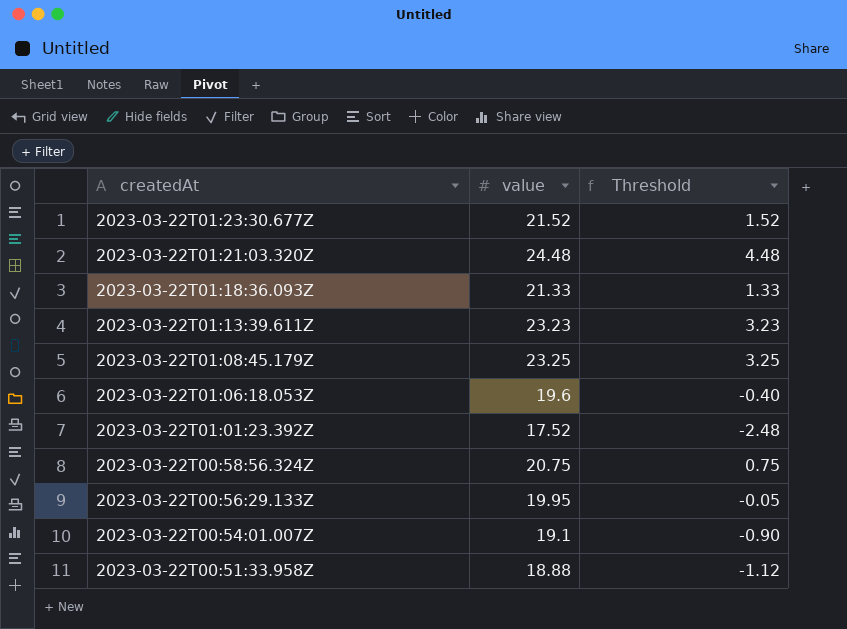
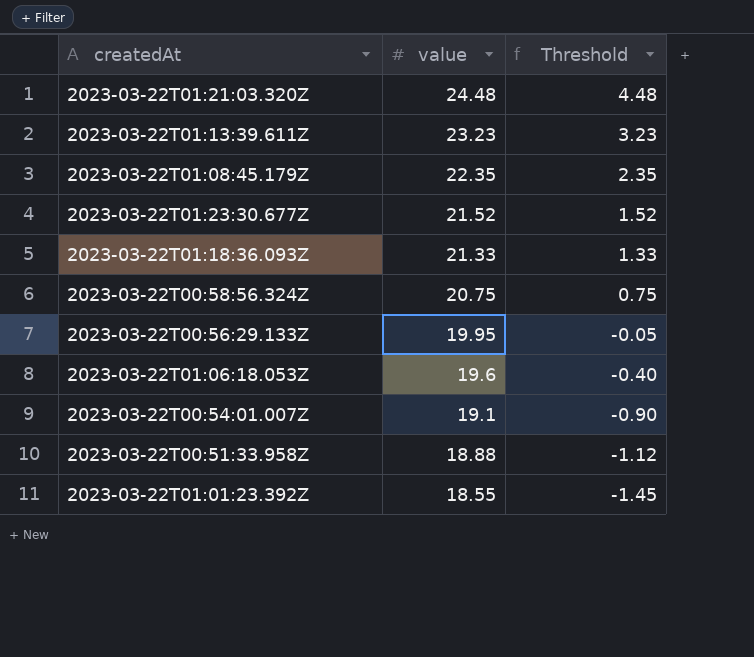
row order: createdAt descending -> value descending
2023-03-22T01:08:45.179Z | value: 23.25 -> 22.35
2023-03-22T01:08:45.179Z | Threshold: 3.25 -> 2.35
2023-03-22T01:01:23.392Z | value: 17.52 -> 18.55
2023-03-22T01:01:23.392Z | Threshold: -2.48 -> -1.45

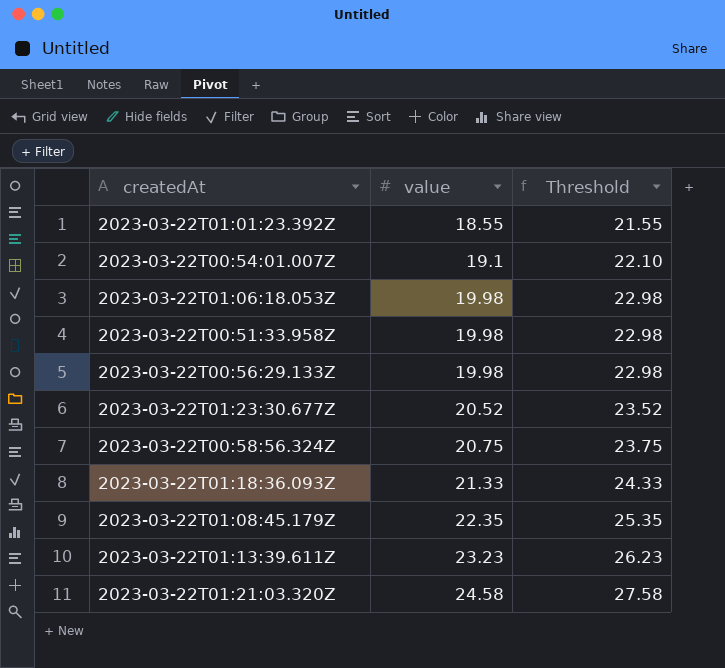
row order: value descending -> value ascending
column Threshold | formula: [value] - 20 -> [value] + 3
2023-03-22T01:06:18.053Z | value: 19.6 -> 19.98
2023-03-22T00:51:33.958Z | value: 18.88 -> 19.98
2023-03-22T00:56:29.133Z | value: 19.95 -> 19.98
2023-03-22T01:23:30.677Z | value: 21.52 -> 20.52
2023-03-22T01:21:03.320Z | value: 24.48 -> 24.58

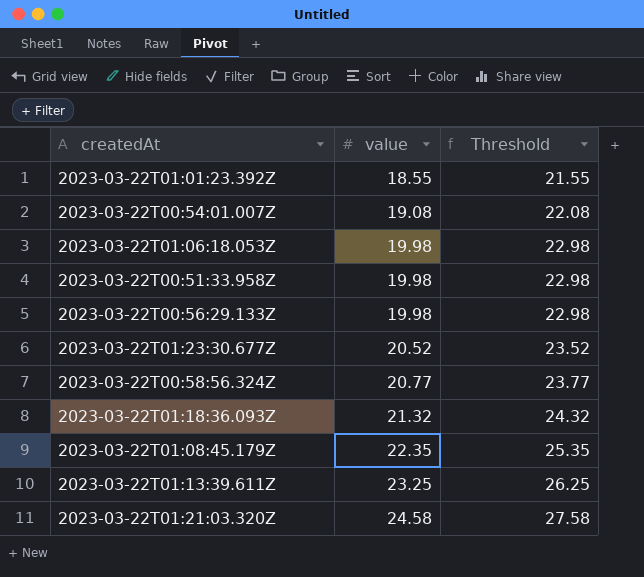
2023-03-22T00:54:01.007Z | value: 19.1 -> 19.08
2023-03-22T00:54:01.007Z | Threshold: 22.10 -> 22.08
2023-03-22T00:58:56.324Z | value: 20.75 -> 20.77
2023-03-22T00:58:56.324Z | Threshold: 23.75 -> 23.77
2023-03-22T01:18:36.093Z | value: 21.33 -> 21.32
2023-03-22T01:18:36.093Z | Threshold: 24.33 -> 24.32
2023-03-22T01:13:39.611Z | value: 23.23 -> 23.25
2023-03-22T01:13:39.611Z | Threshold: 26.23 -> 26.25

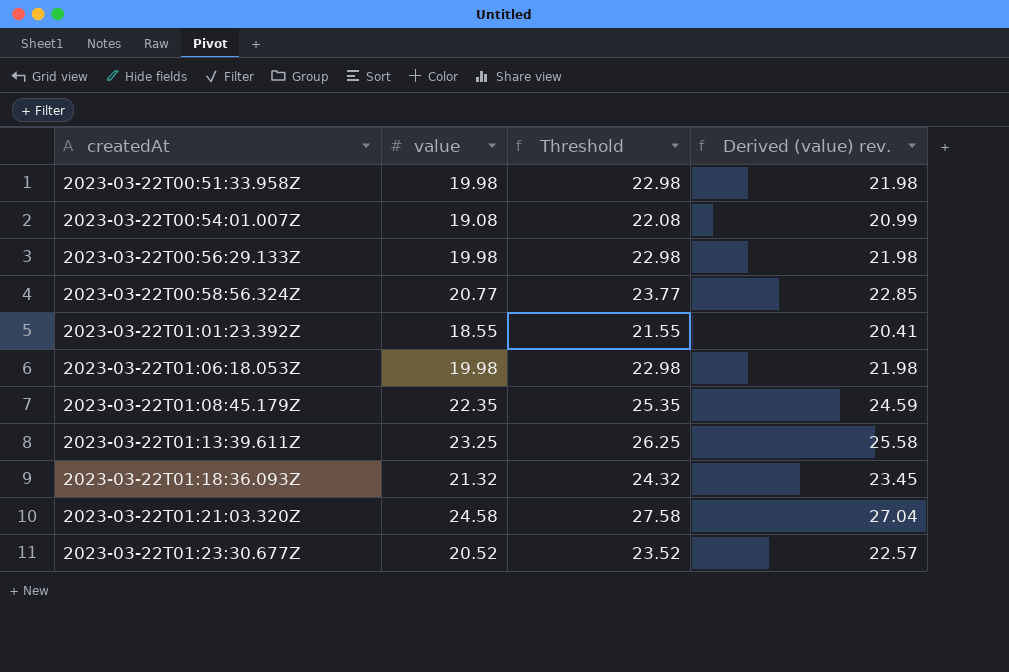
row order: value ascending -> createdAt ascending
column Derived (value) rev. | formula: none -> [value] * 1.1

